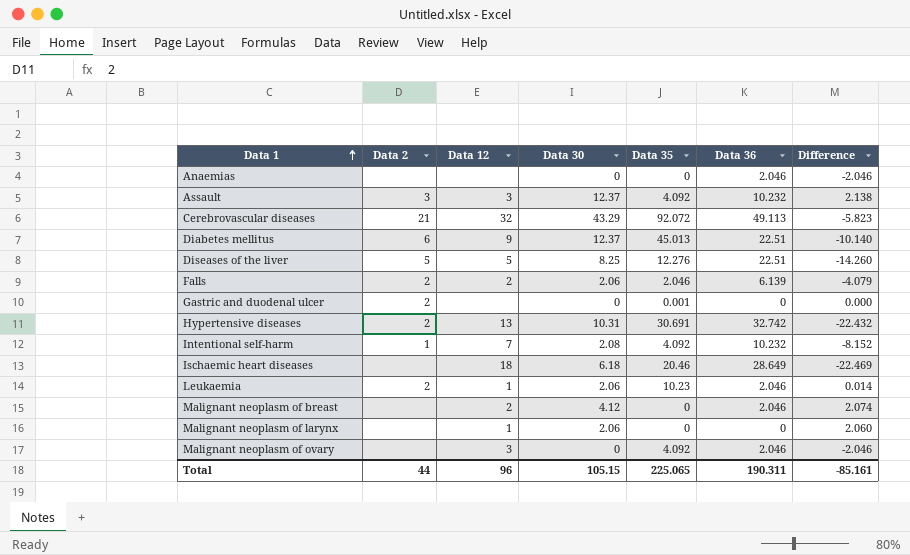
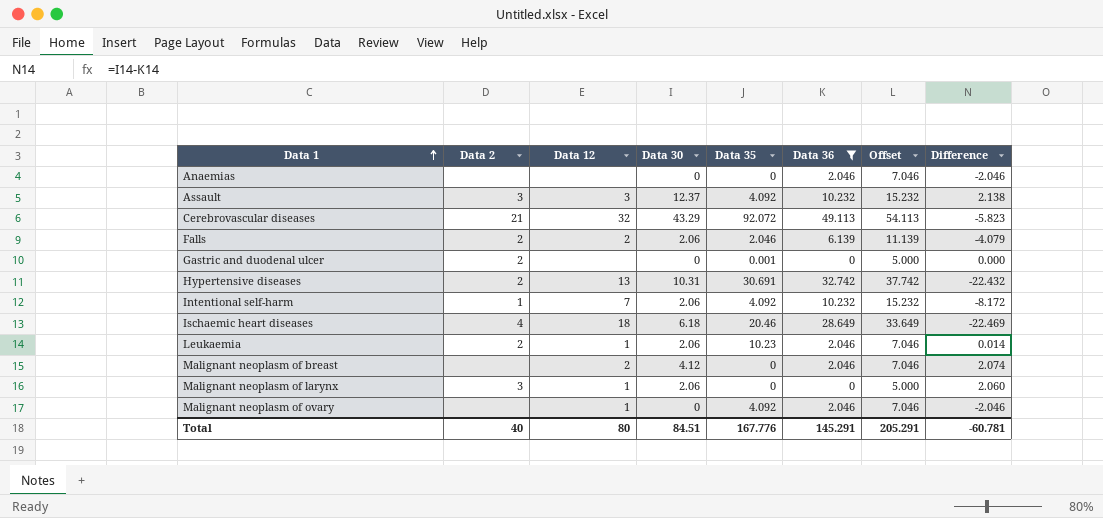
filter: none -> Data 36 != 22.51
column Offset | formula: none -> [Data 36] + 5
Intentional self-harm | Data 30: 2.08 -> 2.06
Intentional self-harm | Difference: -8.152 -> -8.172
Ischaemic heart diseases | Data 2: none -> 4
Malignant neoplasm of larynx | Data 2: none -> 3
Malignant neoplasm of ovary | Data 12: 3 -> 1
Total | Data 2: 44 -> 40
Total | Data 12: 96 -> 80
Total | Data 30: 105.15 -> 84.51
Total | Data 35: 225.065 -> 167.776
Total | Data 36: 190.311 -> 145.291
Total | Difference: -85.161 -> -60.781

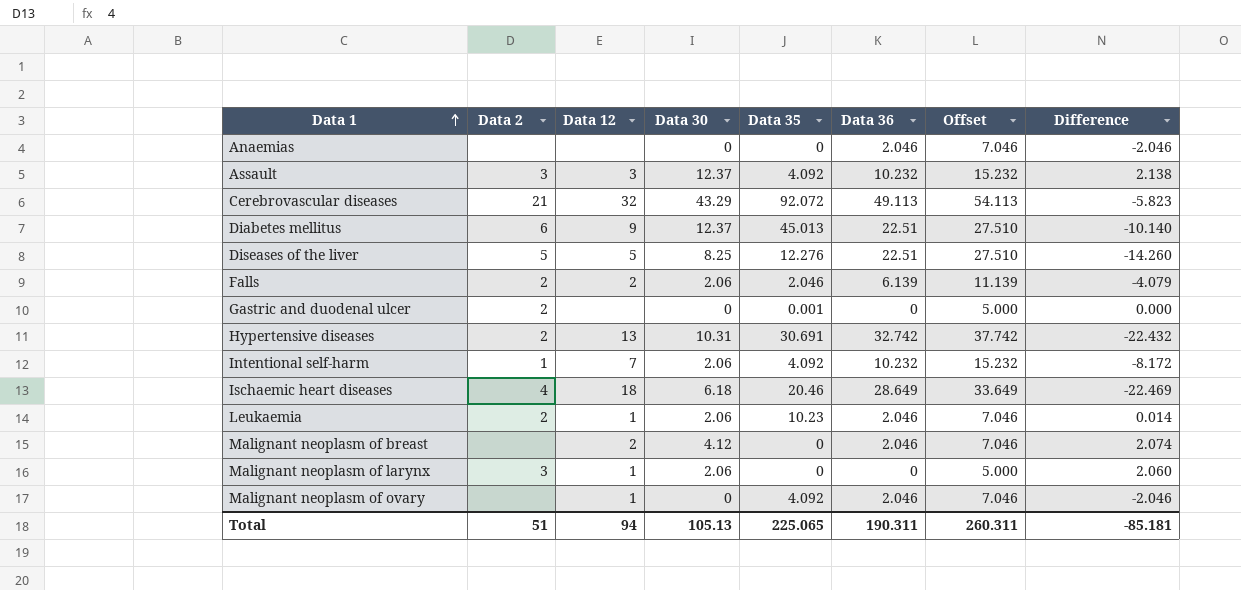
filter: Data 36 != 22.51 -> none
Total | Data 2: 40 -> 51
Total | Data 12: 80 -> 94
Total | Data 30: 84.51 -> 105.13
Total | Data 35: 167.776 -> 225.065
Total | Data 36: 145.291 -> 190.311
Total | Offset: 205.291 -> 260.311
Total | Difference: -60.781 -> -85.181

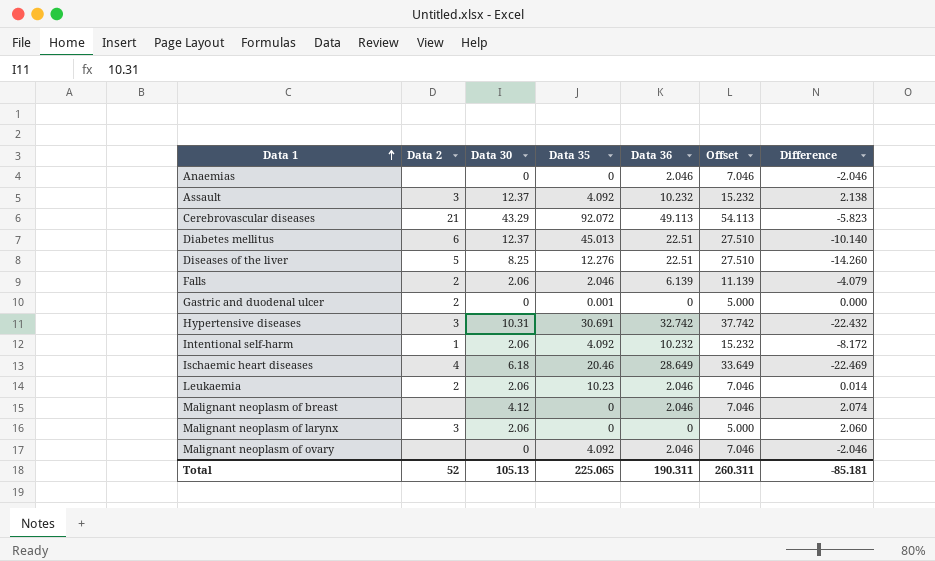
column Data 12 | position: 3 -> none
Hypertensive diseases | Data 2: 2 -> 3
Total | Data 2: 51 -> 52

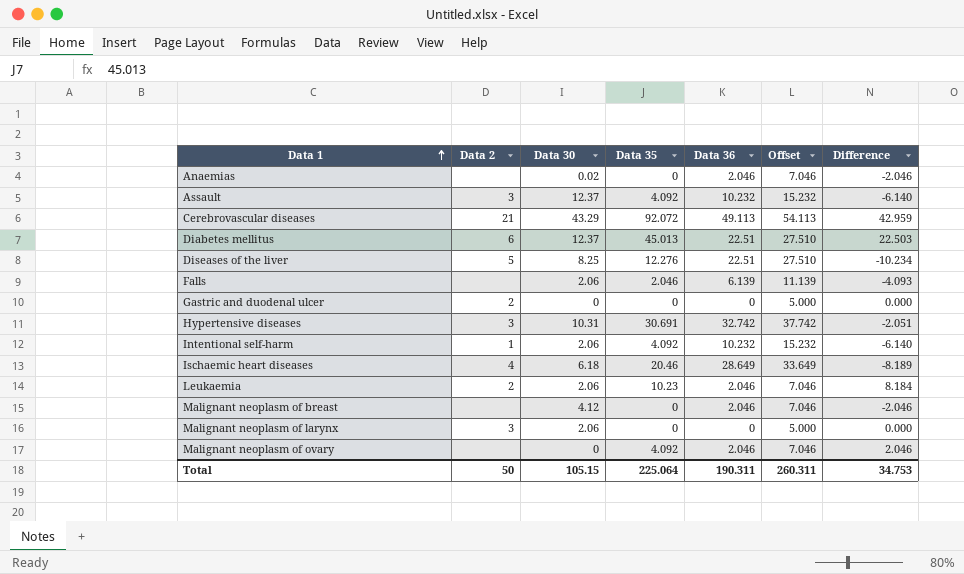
column Difference | formula: [Data 30] - [Data 36] -> [Data 35] - [Data 36]
Anaemias | Data 30: 0 -> 0.02
Falls | Data 2: 2 -> none
Gastric and duodenal ulcer | Data 35: 0.001 -> 0
Total | Data 2: 52 -> 50
Total | Data 30: 105.13 -> 105.15
Total | Data 35: 225.065 -> 225.064
Total | Difference: -85.181 -> 34.753

